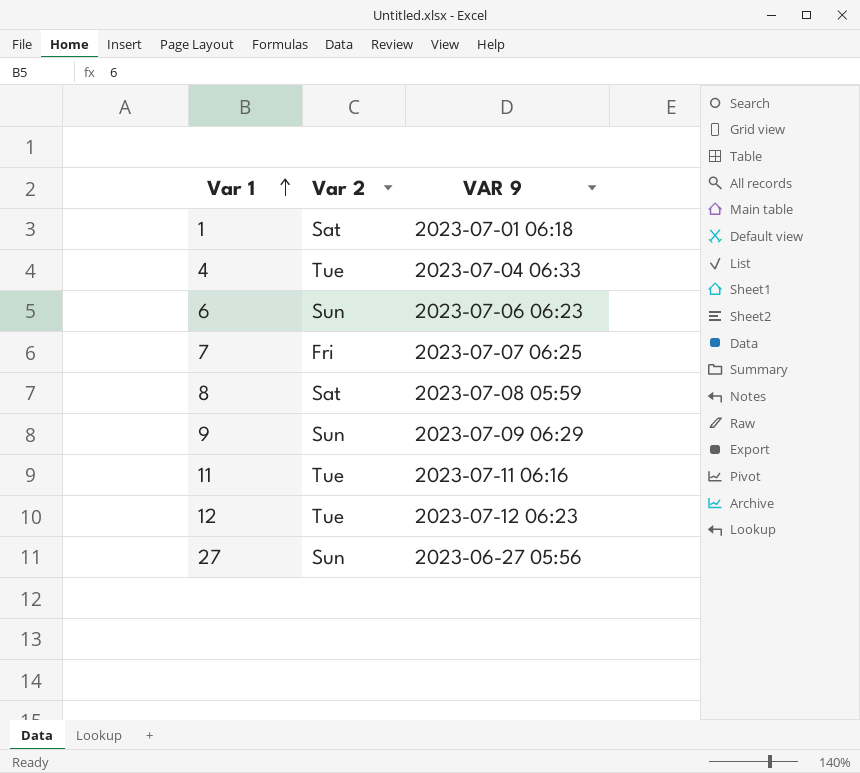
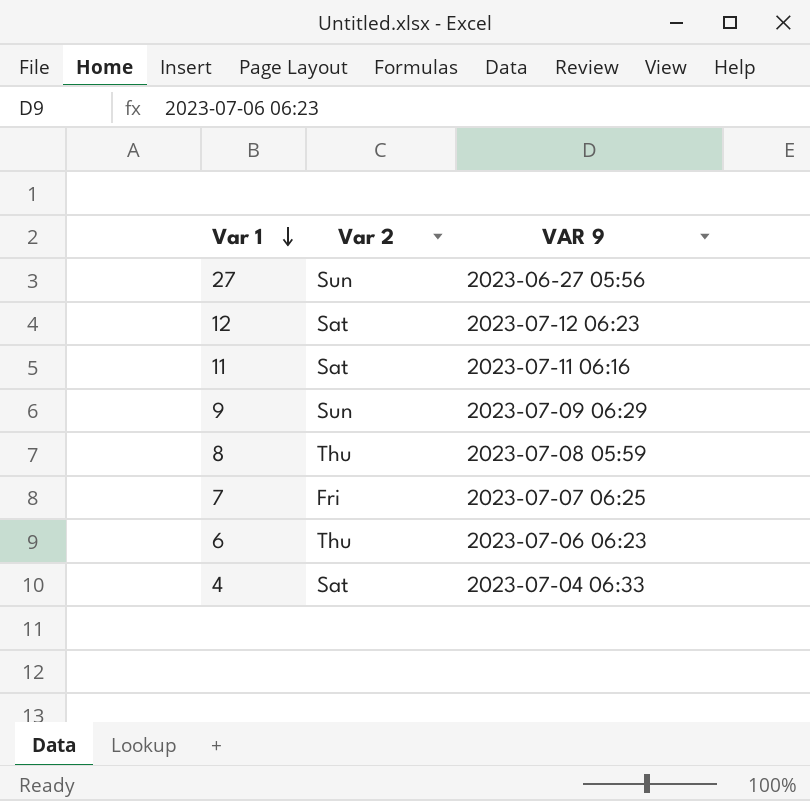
row order: Var 1 ascending -> Var 1 descending
row 1: Sat | 2023-07-01 06:18 -> none
12 | Var 2: Tue -> Sat
11 | Var 2: Tue -> Sat
8 | Var 2: Sat -> Thu
6 | Var 2: Sun -> Thu
4 | Var 2: Tue -> Sat

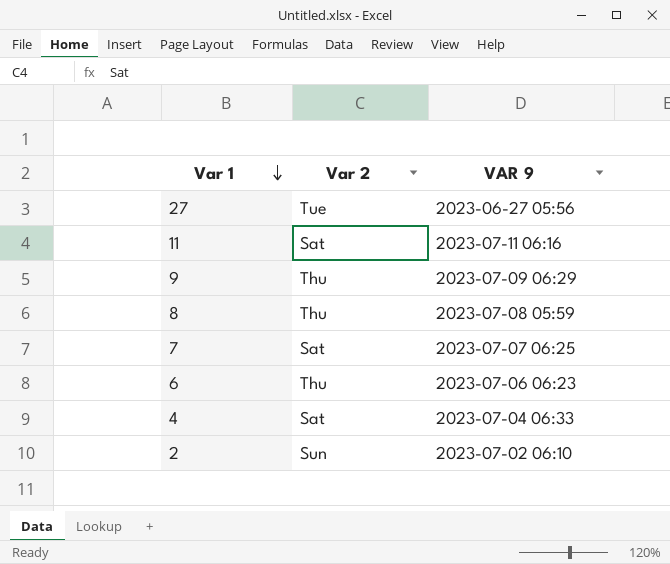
row 12: Sat | 2023-07-12 06:23 -> none
27 | Var 2: Sun -> Tue
9 | Var 2: Sun -> Thu
7 | Var 2: Fri -> Sat
row 2: none -> Sun | 2023-07-02 06:10

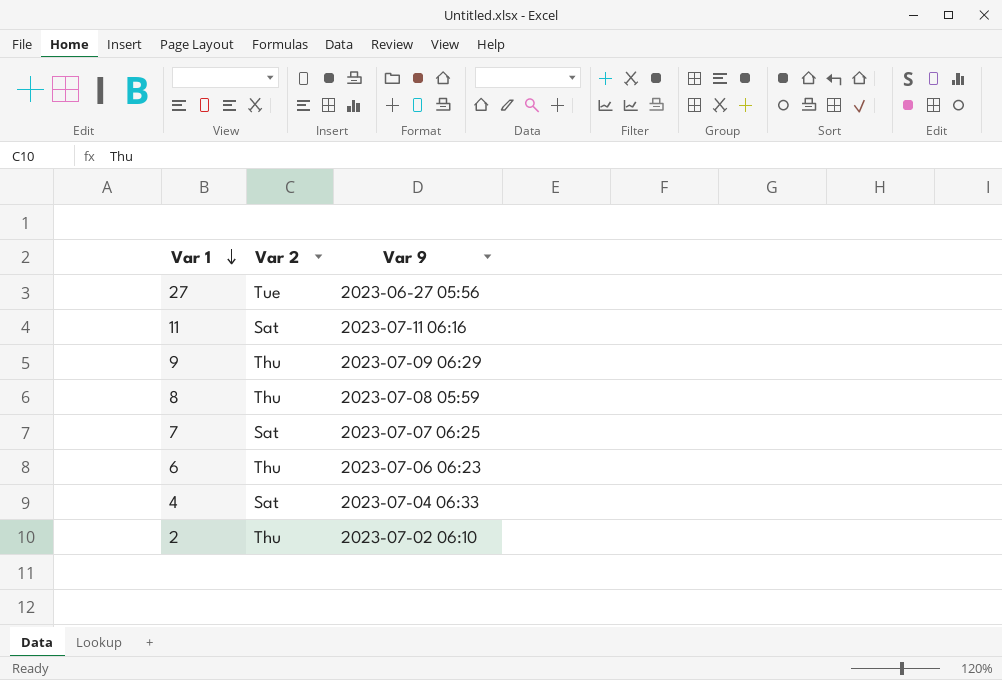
column name: VAR 9 -> Var 9
2 | Var 2: Sun -> Thu

